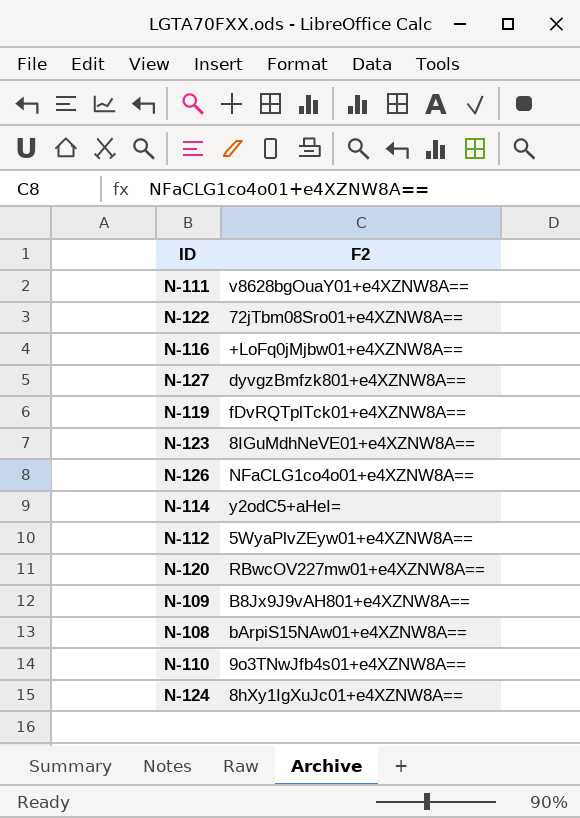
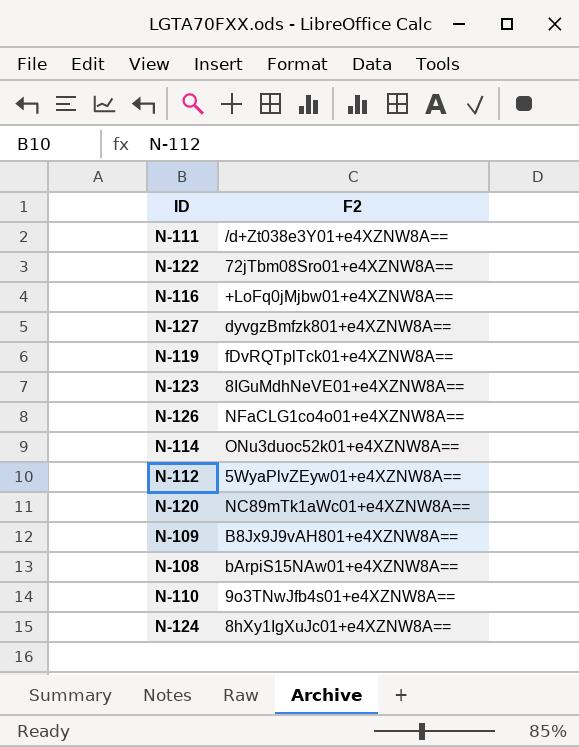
N-111 | F2: v8628bgOuaY01+e4XZNW8A== -> /d+Zt038e3Y01+e4XZNW8A==
N-114 | F2: y2odC5+aHeI= -> ONu3duoc52k01+e4XZNW8A==
N-120 | F2: RBwcOV227mw01+e4XZNW8A== -> NC89mTk1aWc01+e4XZNW8A==

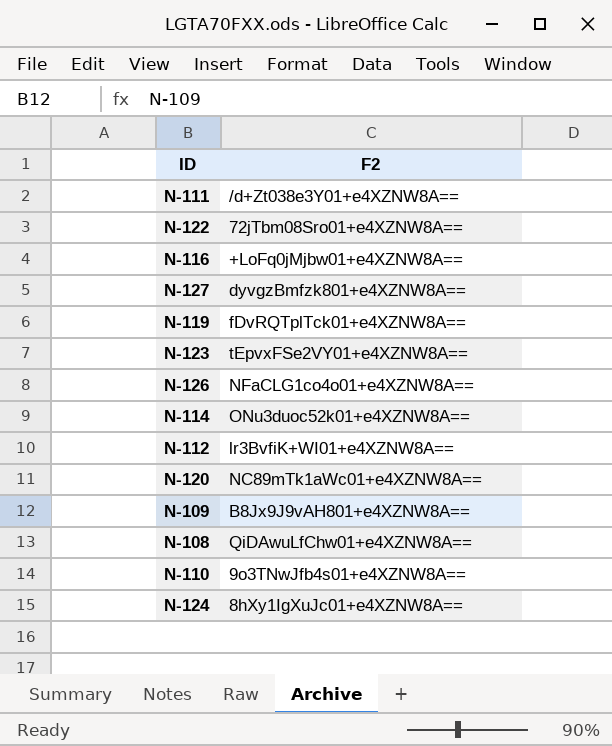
N-123 | F2: 8IGuMdhNeVE01+e4XZNW8A== -> tEpvxFSe2VY01+e4XZNW8A==
N-112 | F2: 5WyaPlvZEyw01+e4XZNW8A== -> lr3BvfiK+WI01+e4XZNW8A==
N-108 | F2: bArpiS15NAw01+e4XZNW8A== -> QiDAwuLfChw01+e4XZNW8A==

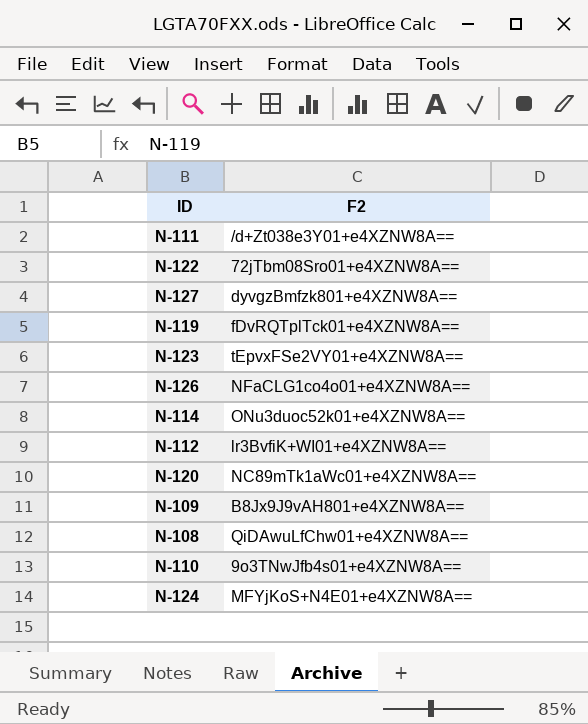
row N-116: +LoFq0jMjbw01+e4XZNW8A== -> none
N-124 | F2: 8hXy1IgXuJc01+e4XZNW8A== -> MFYjKoS+N4E01+e4XZNW8A==

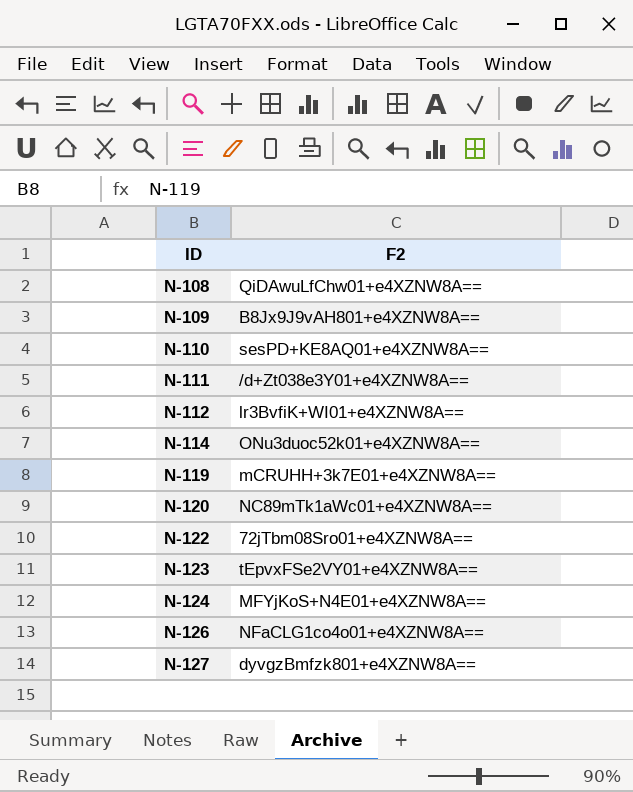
row order: none -> ID ascending
N-110 | F2: 9o3TNwJfb4s01+e4XZNW8A== -> sesPD+KE8AQ01+e4XZNW8A==
N-119 | F2: fDvRQTplTck01+e4XZNW8A== -> mCRUHH+3k7E01+e4XZNW8A==

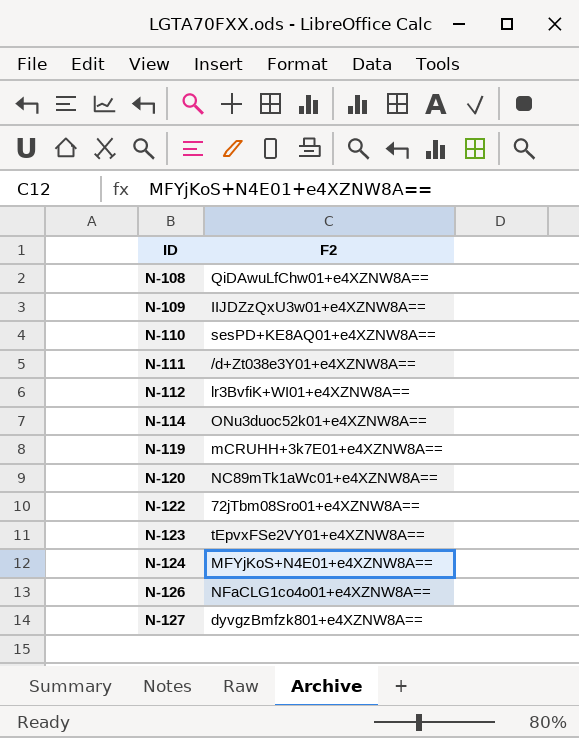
N-109 | F2: B8Jx9J9vAH801+e4XZNW8A== -> IIJDZzQxU3w01+e4XZNW8A==

